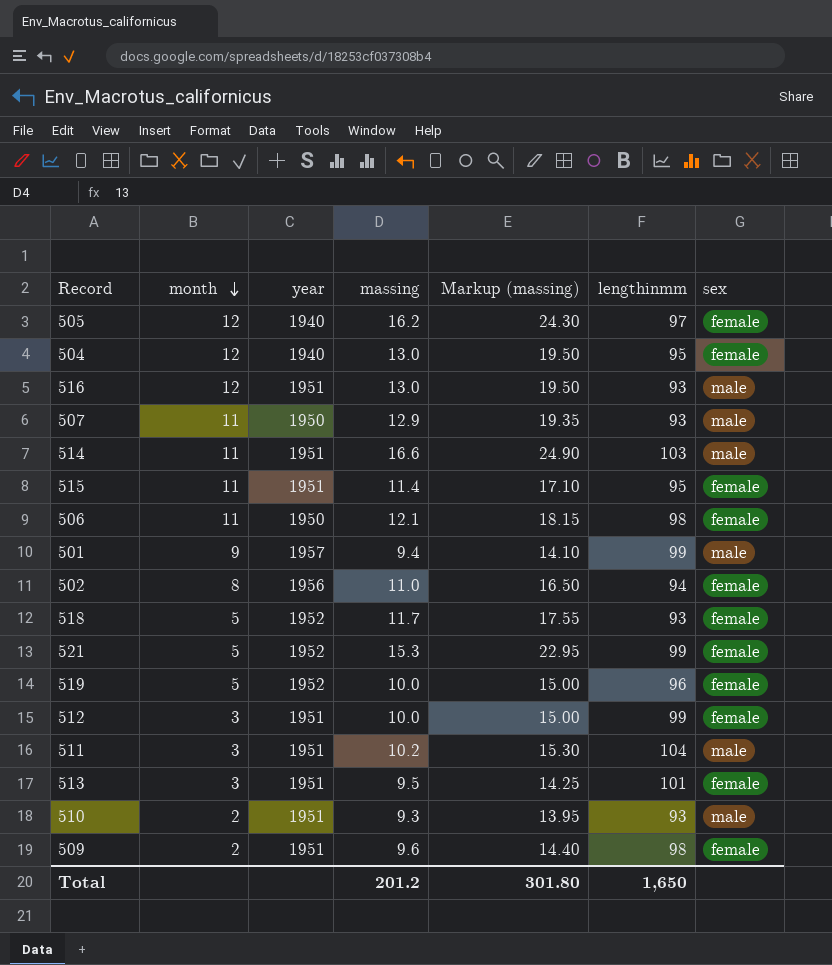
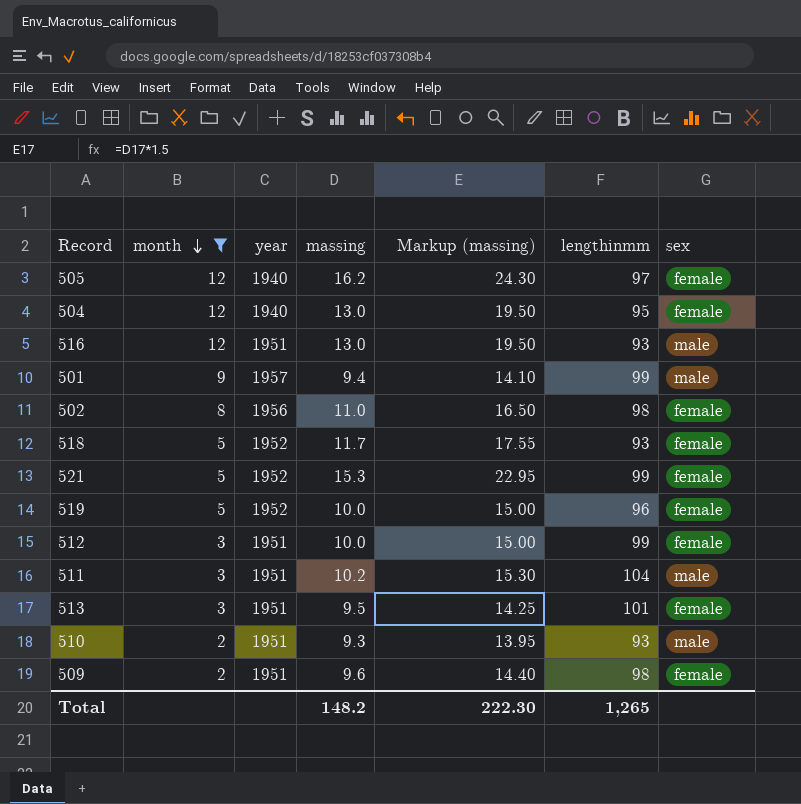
filter: none -> month != 11
502 | lengthinmm: 94 -> 98
Total | massing: 201.2 -> 148.2
Total | Markup (massing): 301.80 -> 222.30
Total | lengthinmm: 1,650 -> 1,265

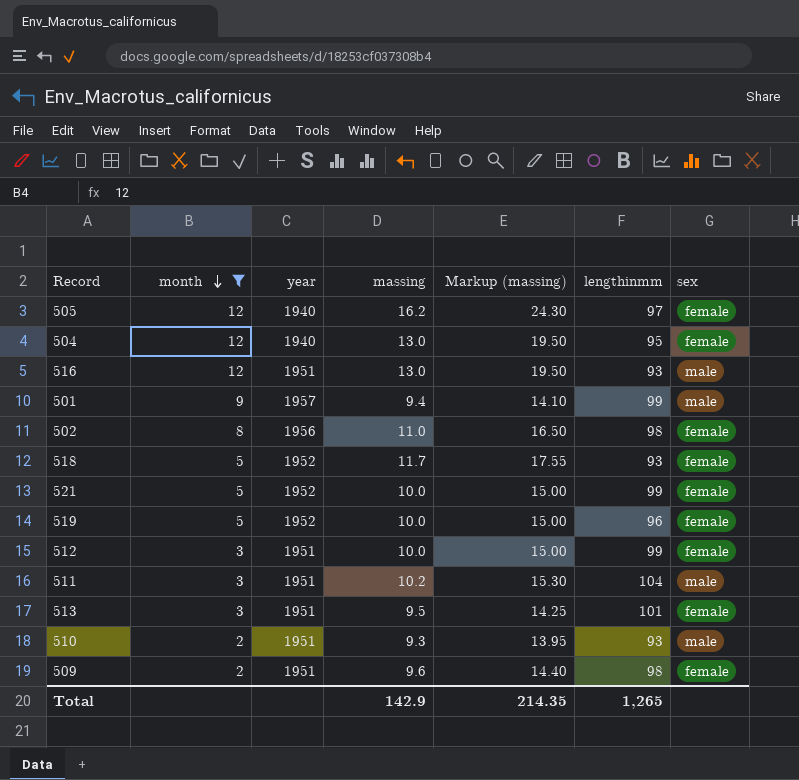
521 | massing: 15.3 -> 10.0
521 | Markup (massing): 22.95 -> 15.00
Total | massing: 148.2 -> 142.9
Total | Markup (massing): 222.30 -> 214.35

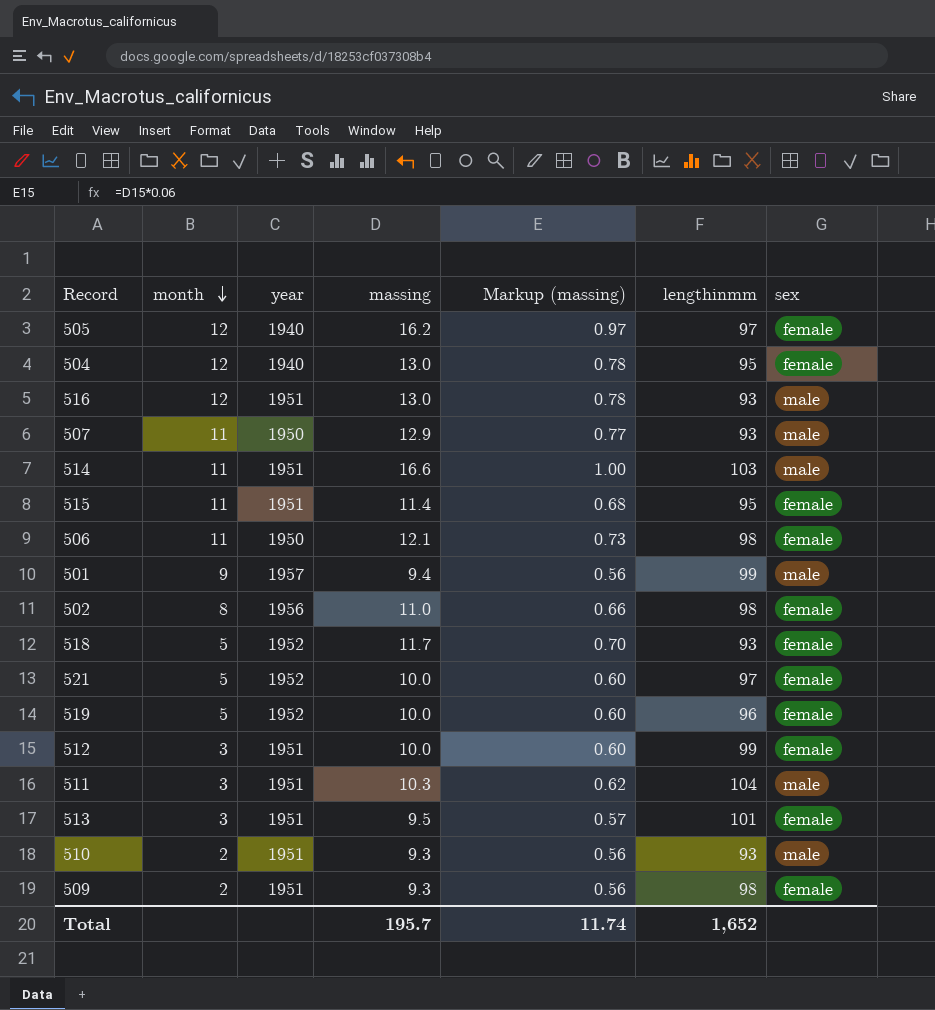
filter: month != 11 -> none
column Markup (massing) | formula: [massing] * 1.5 -> [massing] * 0.06
521 | lengthinmm: 99 -> 97
511 | massing: 10.2 -> 10.3
509 | massing: 9.6 -> 9.3
Total | massing: 142.9 -> 195.7
Total | Markup (massing): 214.35 -> 11.74
Total | lengthinmm: 1,265 -> 1,652

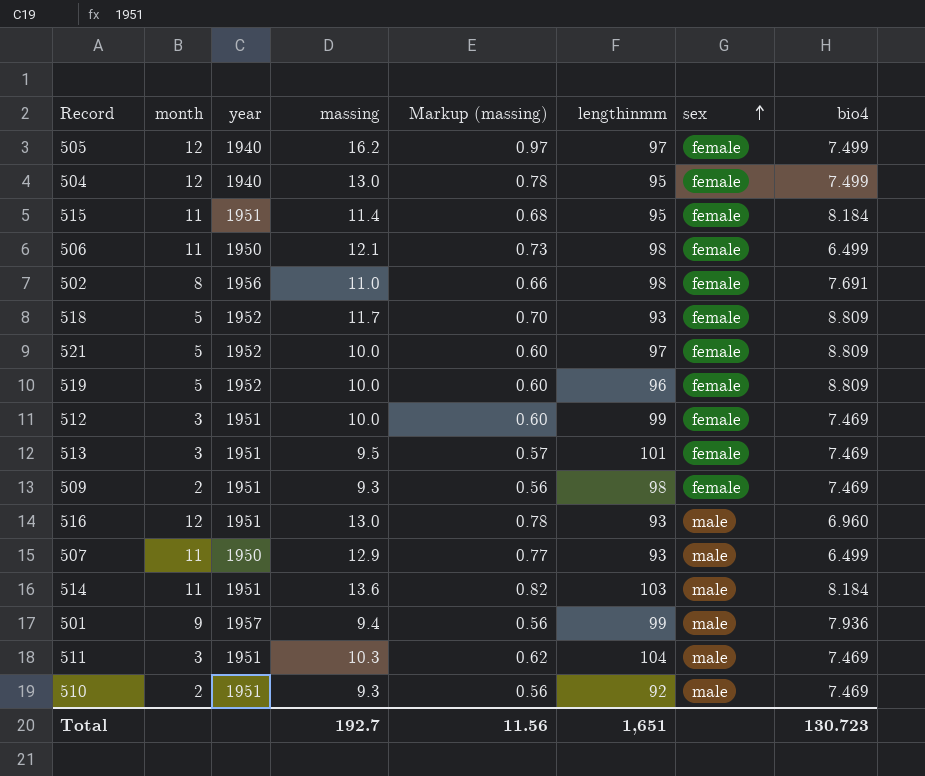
row order: month descending -> sex ascending
column bio4 | position: none -> 8
514 | massing: 16.6 -> 13.6
514 | Markup (massing): 1.00 -> 0.82
510 | lengthinmm: 93 -> 92
Total | massing: 195.7 -> 192.7
Total | Markup (massing): 11.74 -> 11.56
Total | lengthinmm: 1,652 -> 1,651

